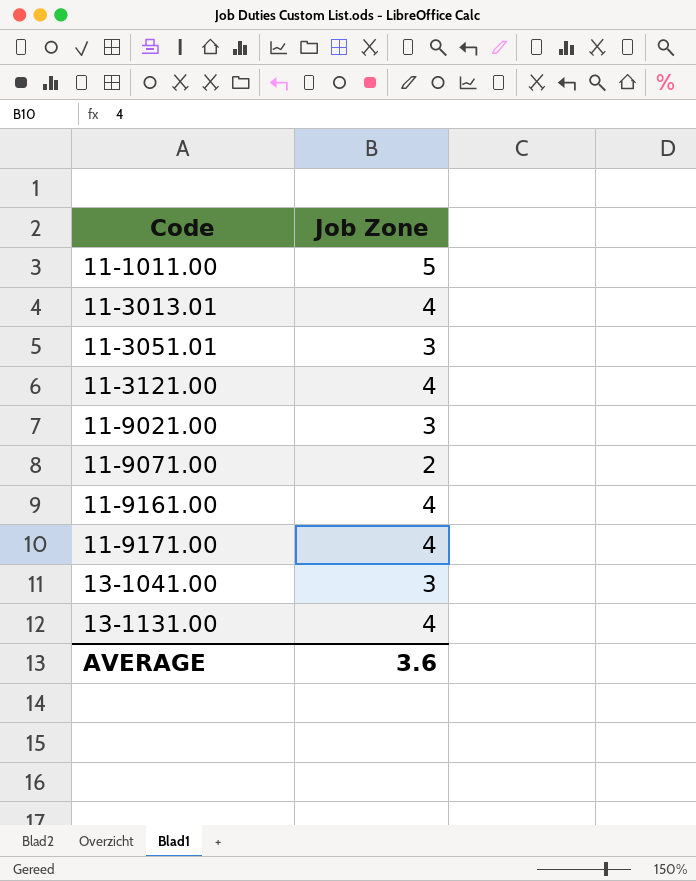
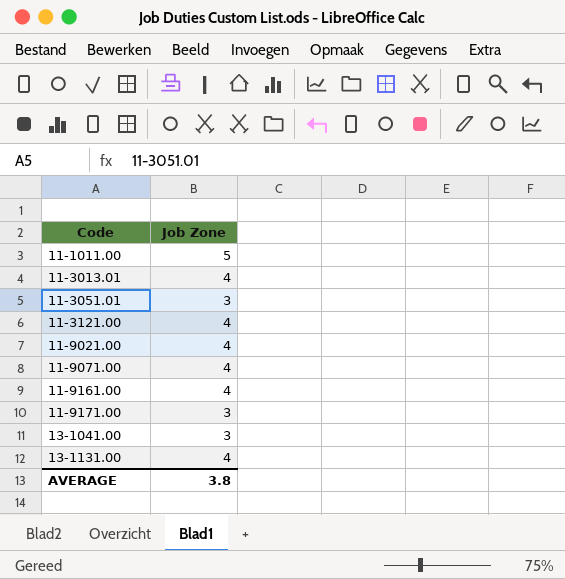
11-9021.00 | Job Zone: 3 -> 4
11-9071.00 | Job Zone: 2 -> 4
11-9171.00 | Job Zone: 4 -> 3
AVERAGE | Job Zone: 3.6 -> 3.8

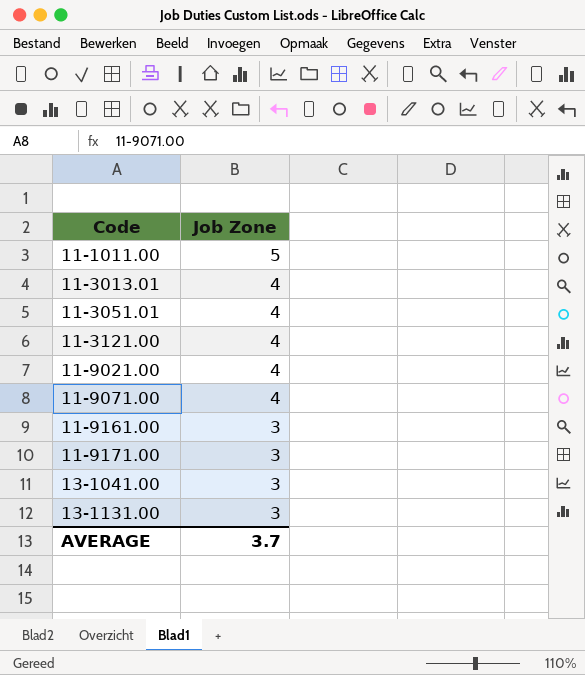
11-3051.01 | Job Zone: 3 -> 4
11-9161.00 | Job Zone: 4 -> 3
13-1131.00 | Job Zone: 4 -> 3
AVERAGE | Job Zone: 3.8 -> 3.7

